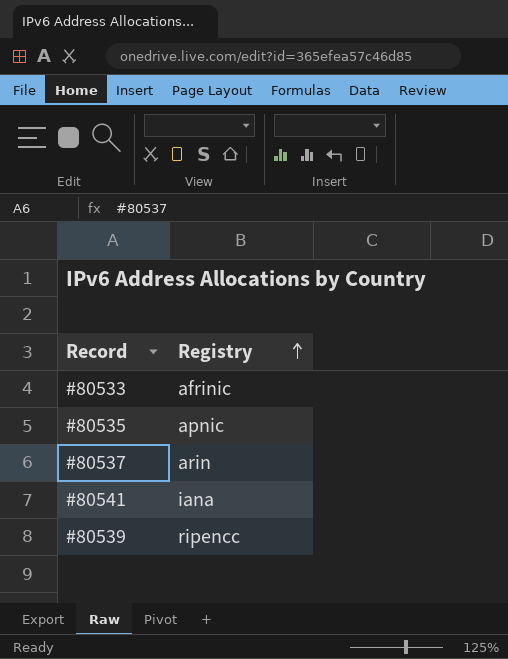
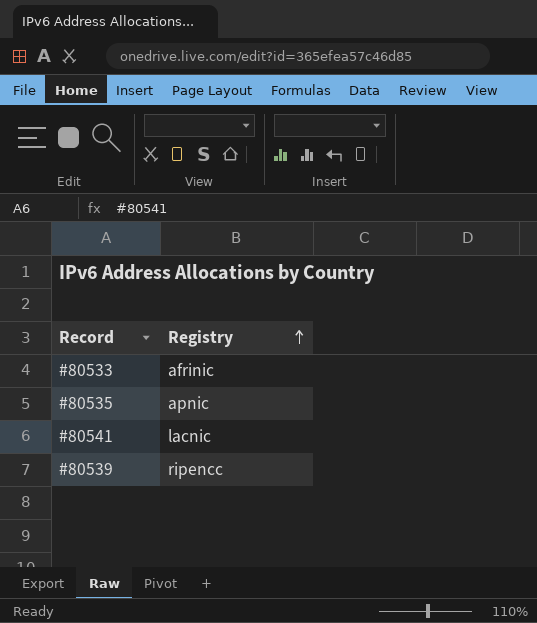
row #80537: arin -> none
#80541 | Registry: iana -> lacnic

